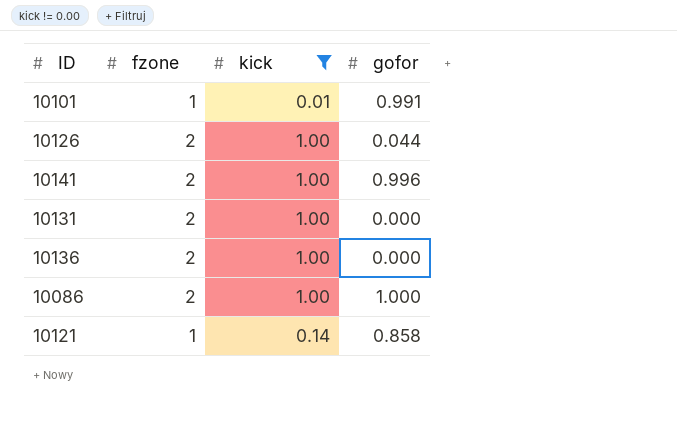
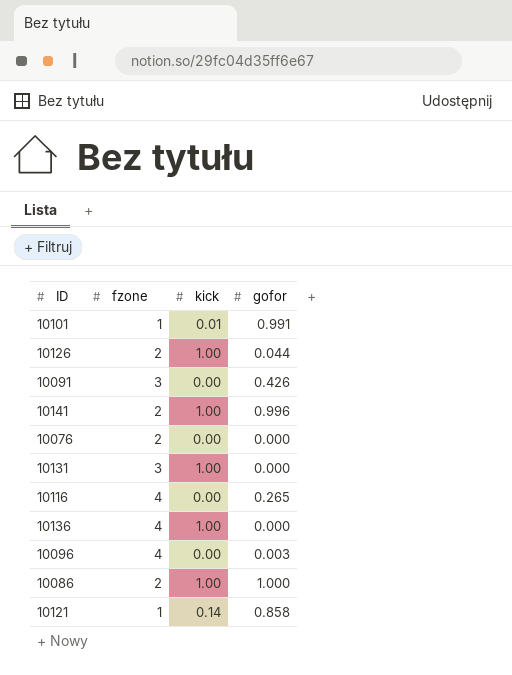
filter: kick != 0.00 -> none
10131 | fzone: 2 -> 3
10136 | fzone: 2 -> 4

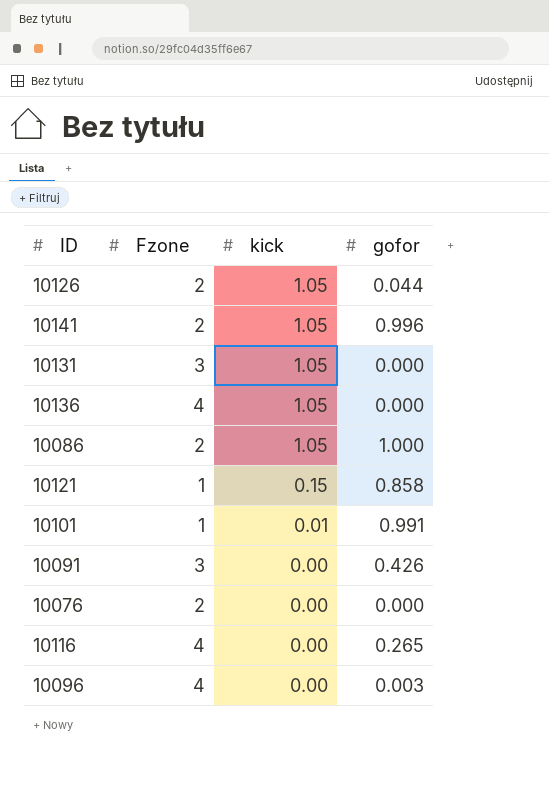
row order: none -> kick descending
column name: fzone -> Fzone
10126 | kick: 1.00 -> 1.05
10141 | kick: 1.00 -> 1.05
10131 | kick: 1.00 -> 1.05
10136 | kick: 1.00 -> 1.05
10086 | kick: 1.00 -> 1.05
10121 | kick: 0.14 -> 0.15

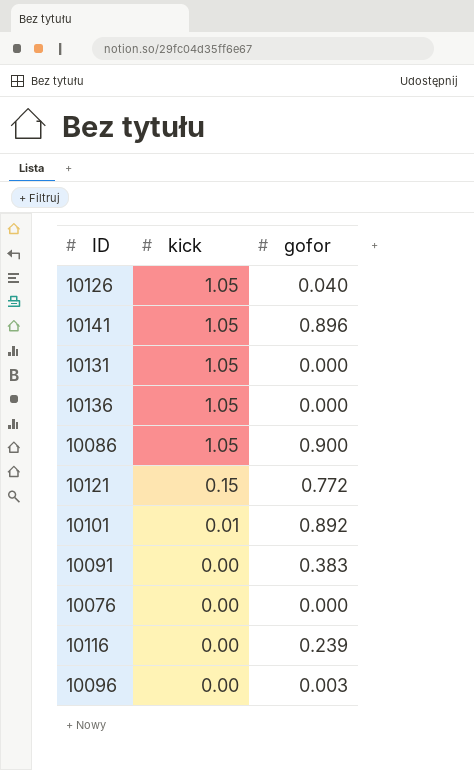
column Fzone | position: 2 -> none
10126 | gofor: 0.044 -> 0.040
10141 | gofor: 0.996 -> 0.896
10086 | gofor: 1.000 -> 0.900
10121 | gofor: 0.858 -> 0.772
10101 | gofor: 0.991 -> 0.892
10091 | gofor: 0.426 -> 0.383
10116 | gofor: 0.265 -> 0.239

